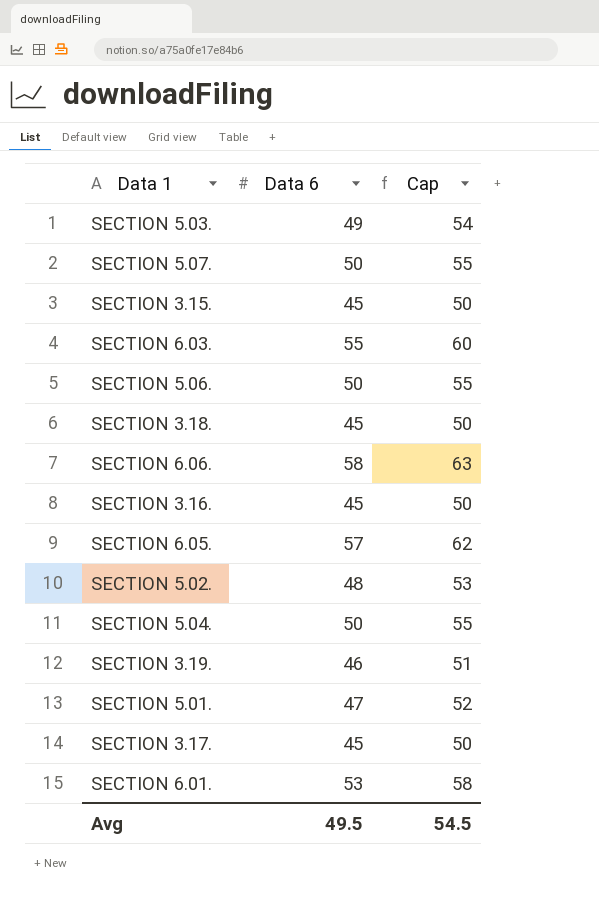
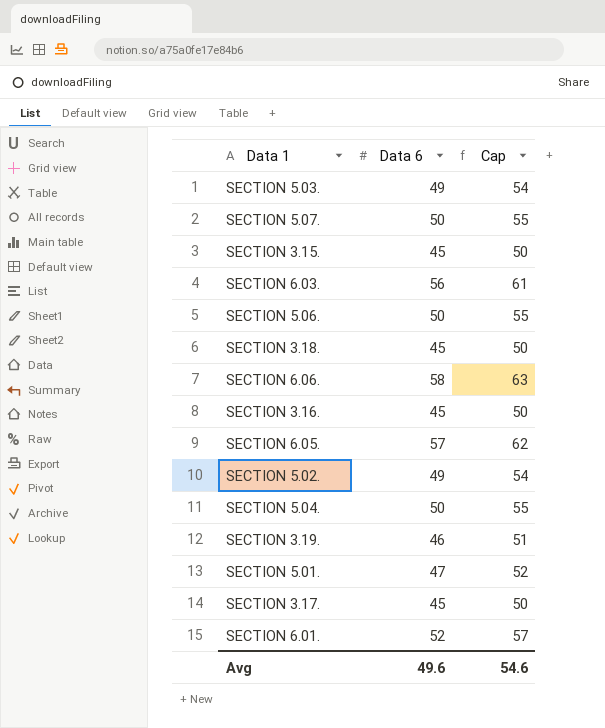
SECTION 6.03. | Data 6: 55 -> 56
SECTION 6.03. | Cap: 60 -> 61
SECTION 5.02. | Data 6: 48 -> 49
SECTION 5.02. | Cap: 53 -> 54
SECTION 6.01. | Data 6: 53 -> 52
SECTION 6.01. | Cap: 58 -> 57
Avg | Data 6: 49.5 -> 49.6
Avg | Cap: 54.5 -> 54.6

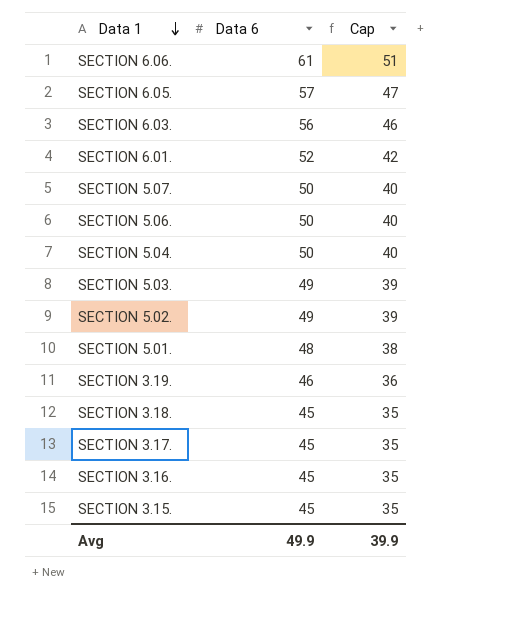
row order: none -> Data 1 descending
column Cap | formula: [Data 6] + 5 -> [Data 6] - 10
SECTION 6.06. | Data 6: 58 -> 61
SECTION 5.01. | Data 6: 47 -> 48
Avg | Data 6: 49.6 -> 49.9
Avg | Cap: 54.6 -> 39.9

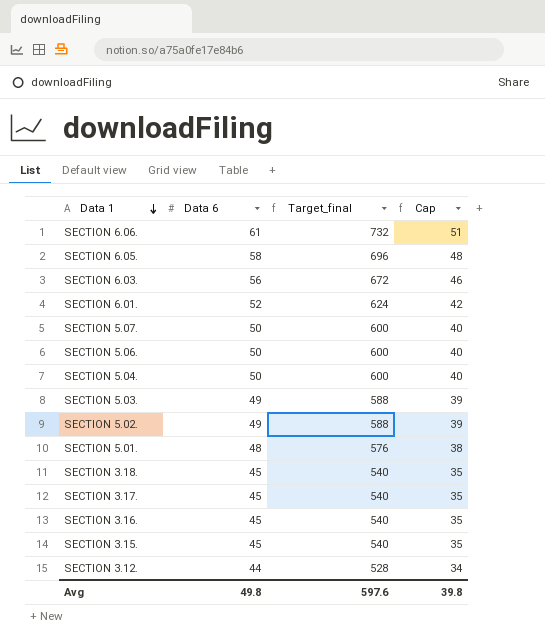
column Target_final | formula: none -> [Data 6] * 12
row SECTION 3.19.: 46 | 36 -> none
SECTION 6.05. | Data 6: 57 -> 58
SECTION 6.05. | Cap: 47 -> 48
row SECTION 3.12.: none -> 44 | 528 | 34
Avg | Data 6: 49.9 -> 49.8
Avg | Cap: 39.9 -> 39.8

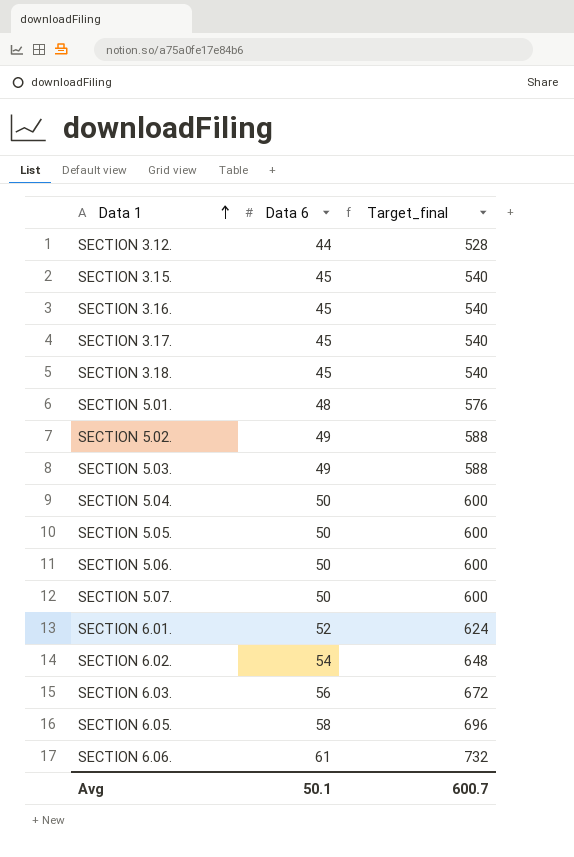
row order: Data 1 descending -> Data 1 ascending
column Cap | formula: [Data 6] - 10 -> none
row SECTION 5.05.: none -> 50 | 600
row SECTION 6.02.: none -> 54 | 648
Avg | Data 6: 49.8 -> 50.1
Avg | Target_final: 597.6 -> 600.7

